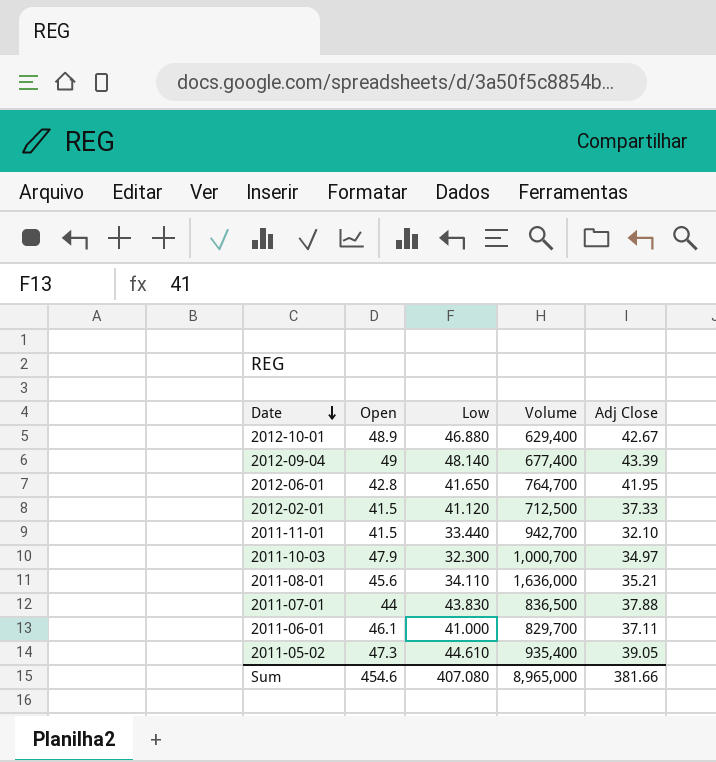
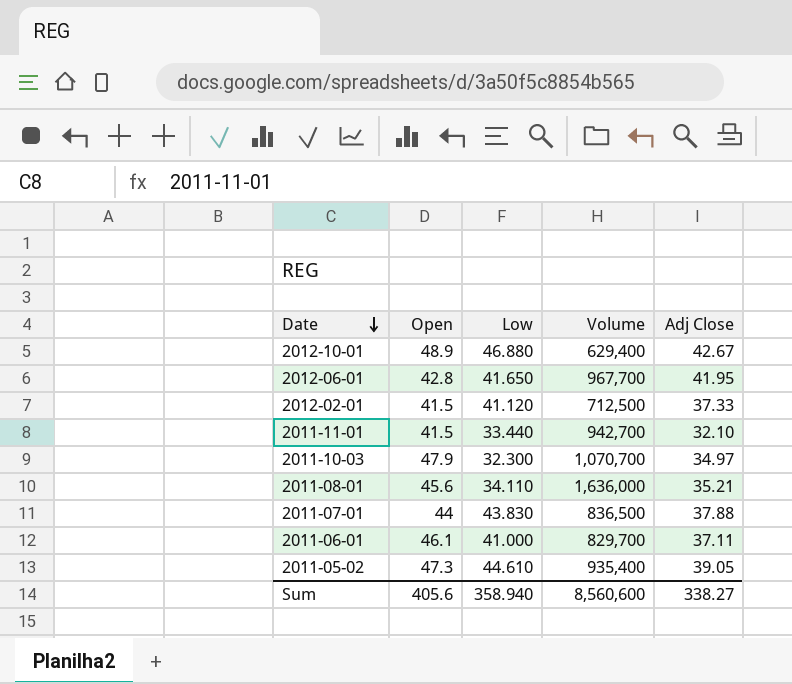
row 2012-09-04: 49 | 48.140 | 677,400 | 43.39 -> none
2012-06-01 | Volume: 764,700 -> 967,700
2011-10-03 | Volume: 1,000,700 -> 1,070,700
Sum | Open: 454.6 -> 405.6
Sum | Low: 407.080 -> 358.940
Sum | Volume: 8,965,000 -> 8,560,600
Sum | Adj Close: 381.66 -> 338.27

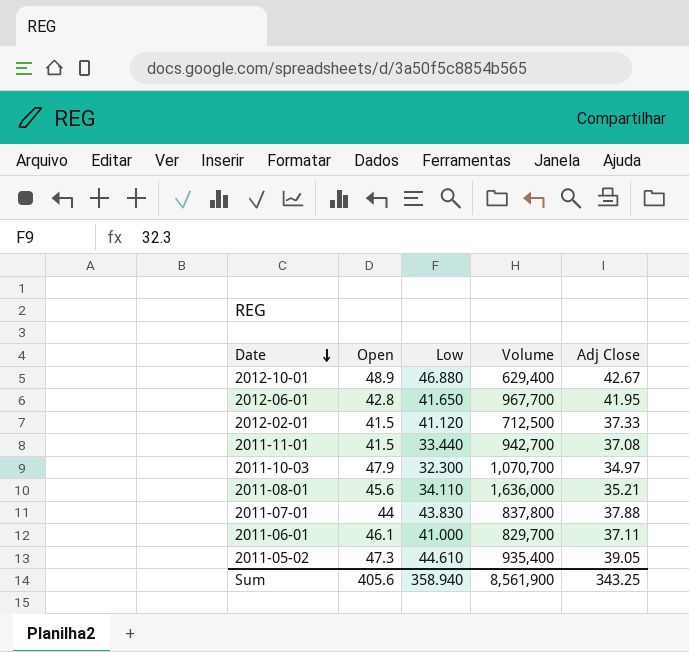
2011-11-01 | Adj Close: 32.10 -> 37.08
2011-07-01 | Volume: 836,500 -> 837,800
Sum | Volume: 8,560,600 -> 8,561,900
Sum | Adj Close: 338.27 -> 343.25

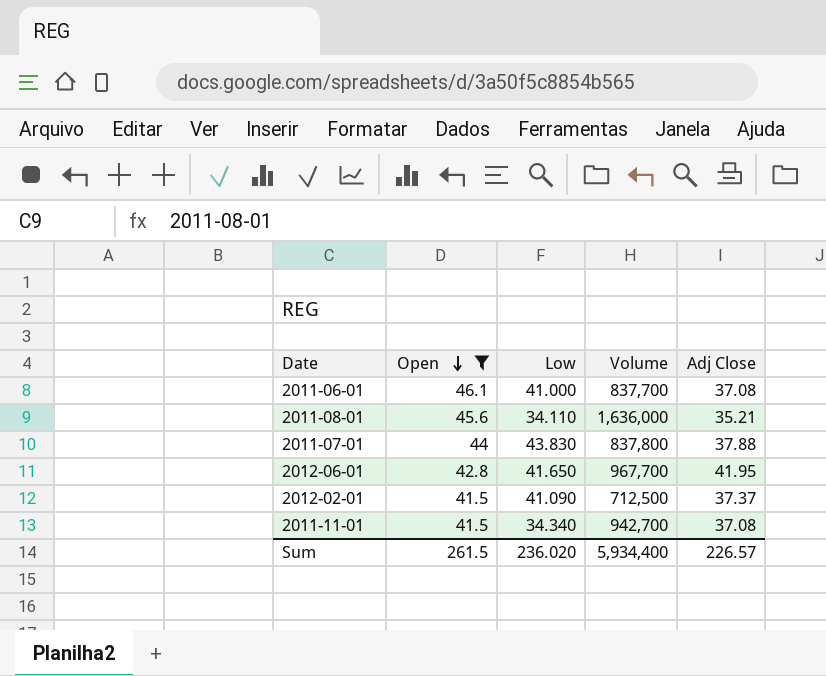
filter: none -> Open <= 46.1
row order: Date descending -> Open descending
2011-06-01 | Volume: 829,700 -> 837,700
2011-06-01 | Adj Close: 37.11 -> 37.08
2012-02-01 | Low: 41.120 -> 41.090
2012-02-01 | Adj Close: 37.33 -> 37.37
2011-11-01 | Low: 33.440 -> 34.340
Sum | Open: 405.6 -> 261.5
Sum | Low: 358.940 -> 236.020
Sum | Volume: 8,561,900 -> 5,934,400
Sum | Adj Close: 343.25 -> 226.57

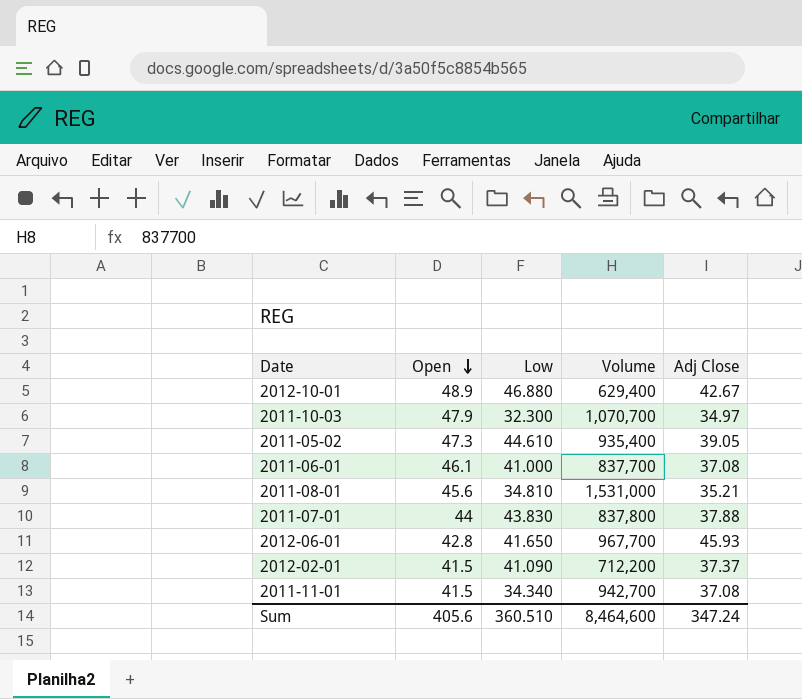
filter: Open <= 46.1 -> none
2011-08-01 | Low: 34.110 -> 34.810
2011-08-01 | Volume: 1,636,000 -> 1,531,000
2012-06-01 | Adj Close: 41.95 -> 45.93
2012-02-01 | Volume: 712,500 -> 712,200
Sum | Open: 261.5 -> 405.6
Sum | Low: 236.020 -> 360.510
Sum | Volume: 5,934,400 -> 8,464,600
Sum | Adj Close: 226.57 -> 347.24

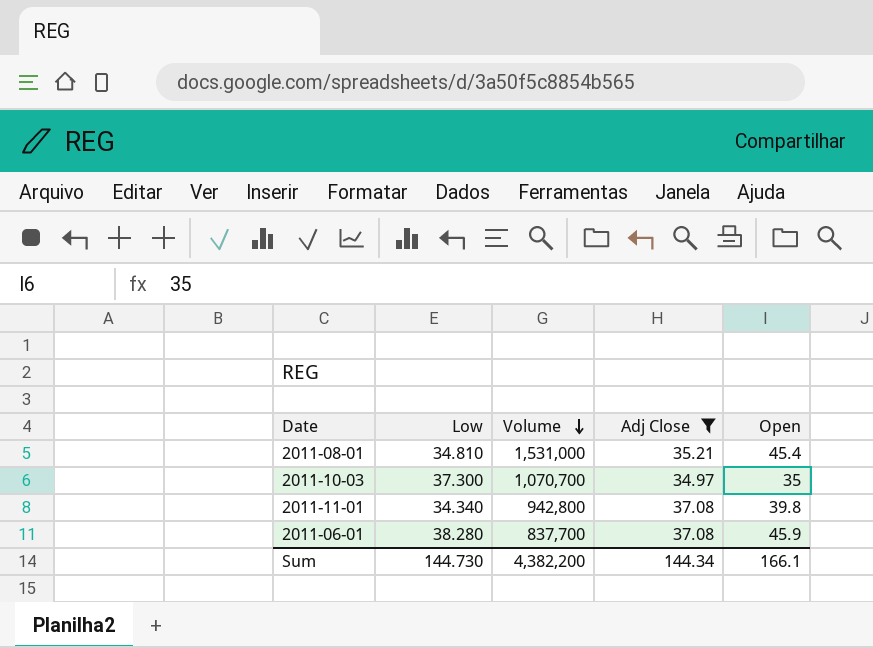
filter: none -> Adj Close <= 37.08
row order: Open descending -> Volume descending
column Open | position: 2 -> 5
2011-08-01 | Open: 45.6 -> 45.4
2011-10-03 | Low: 32.300 -> 37.300
2011-10-03 | Open: 47.9 -> 35
2011-11-01 | Volume: 942,700 -> 942,800
2011-11-01 | Open: 41.5 -> 39.8
2011-06-01 | Low: 41.000 -> 38.280
2011-06-01 | Open: 46.1 -> 45.9
Sum | Low: 360.510 -> 144.730
Sum | Volume: 8,464,600 -> 4,382,200
Sum | Adj Close: 347.24 -> 144.34
Sum | Open: 405.6 -> 166.1

